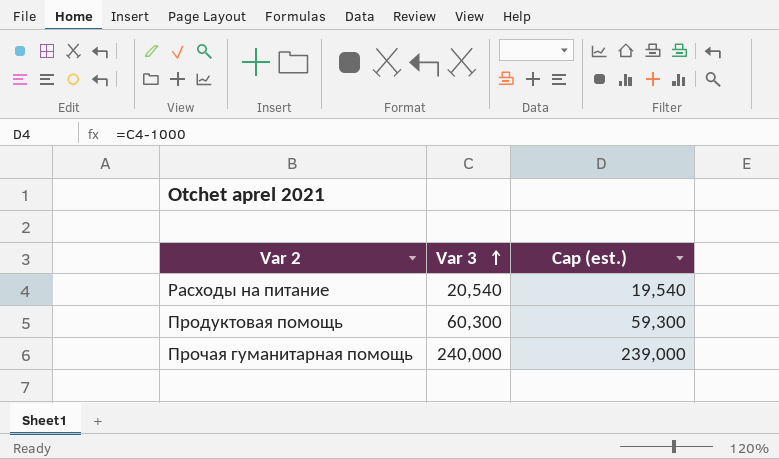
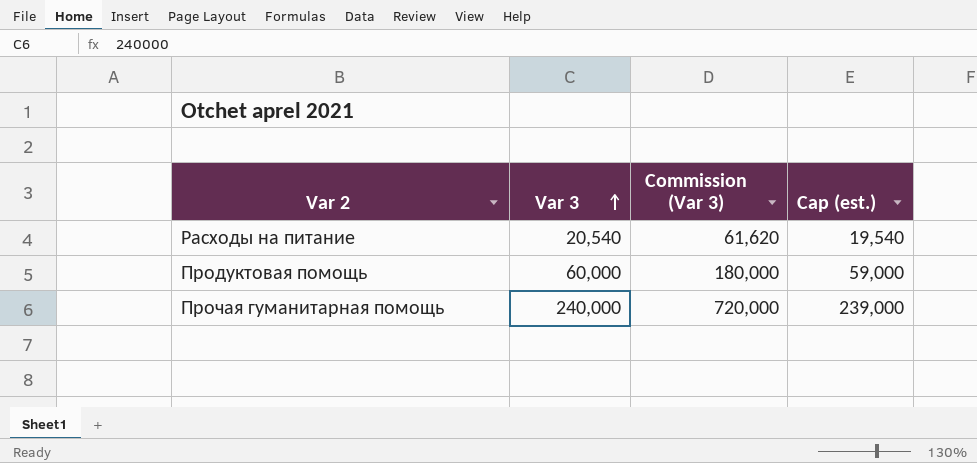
column Commission (Var 3) | formula: none -> [Var 3] * 3
Продуктовая помощь | Var 3: 60,300 -> 60,000
Продуктовая помощь | Cap (est.): 59,300 -> 59,000

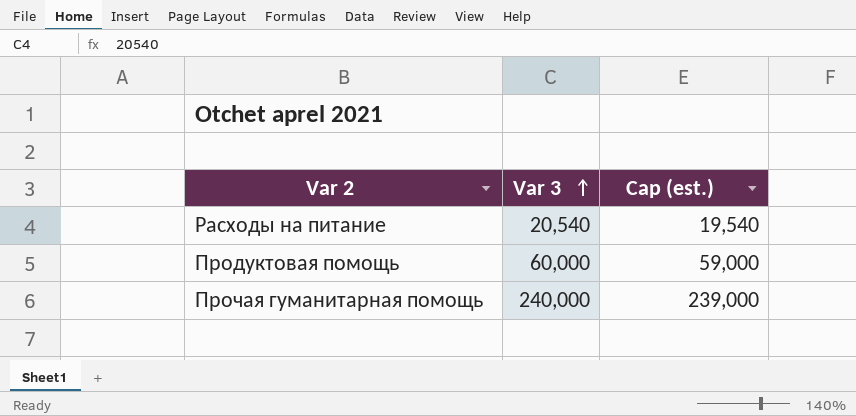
column Commission (Var 3) | formula: [Var 3] * 3 -> none

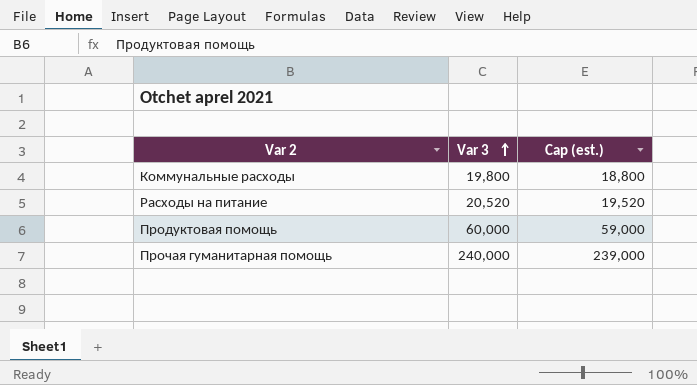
row Коммунальные расходы: none -> 19,800 | 18,800
Расходы на питание | Var 3: 20,540 -> 20,520
Расходы на питание | Cap (est.): 19,540 -> 19,520

